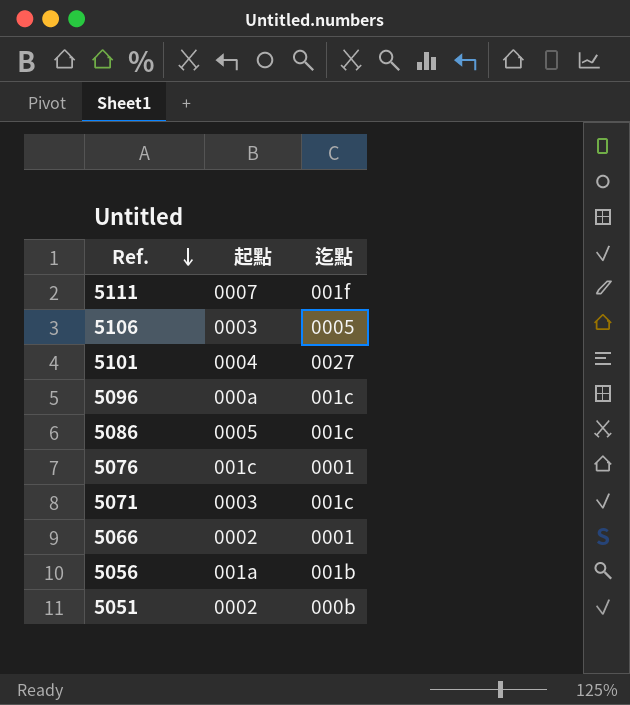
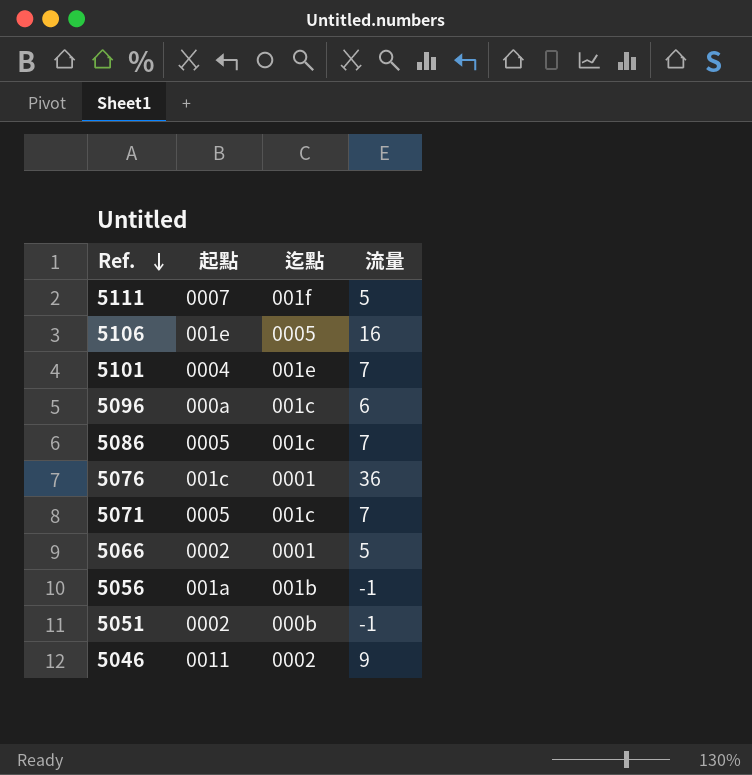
column 流量 | position: none -> 4
5106 | 起點: 0003 -> 001e
5101 | 迄點: 0027 -> 001e
5071 | 起點: 0003 -> 0005
row 5046: none -> 0011 | 0002 | 9

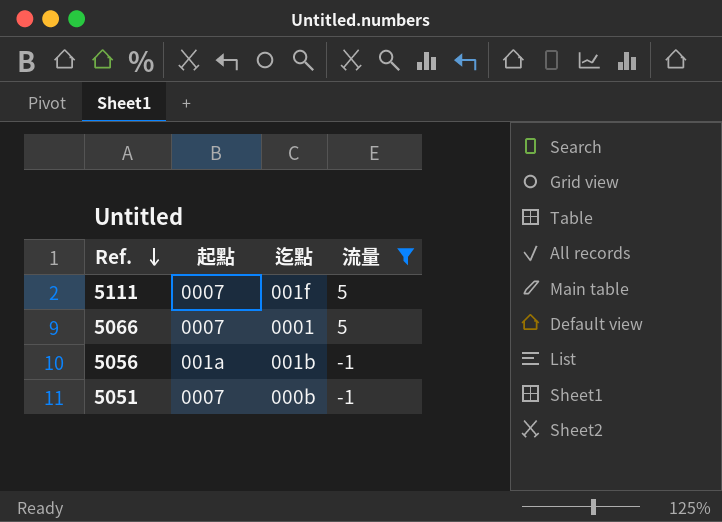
filter: none -> 流量 <= 5
5066 | 起點: 0002 -> 0007
5051 | 起點: 0002 -> 0007

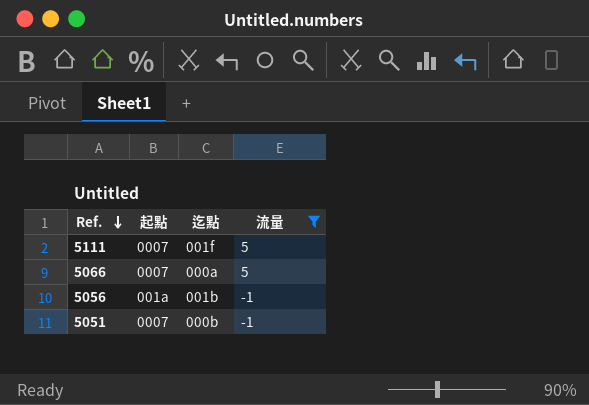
5066 | 迄點: 0001 -> 000a

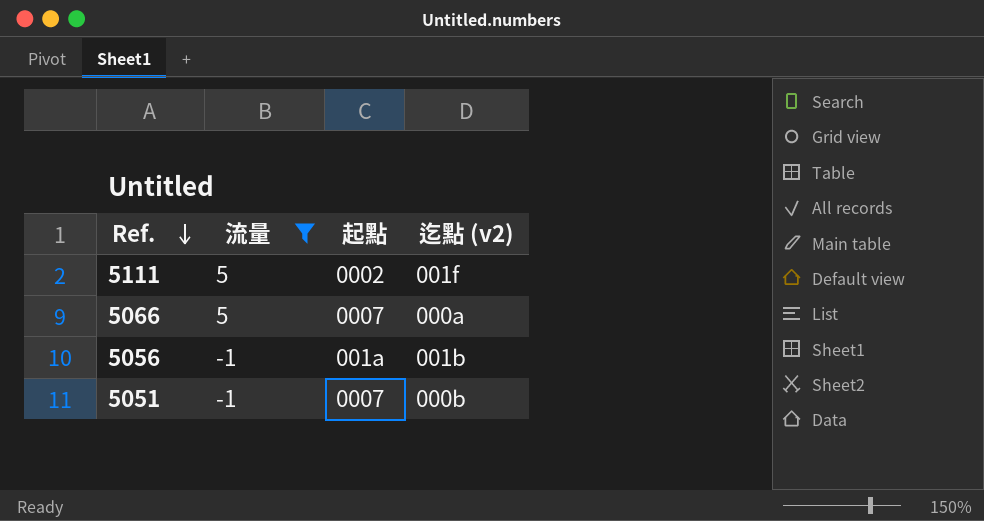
column 流量 | position: 4 -> 2
column name: 迄點 -> 迄點 (v2)
5111 | 起點: 0007 -> 0002

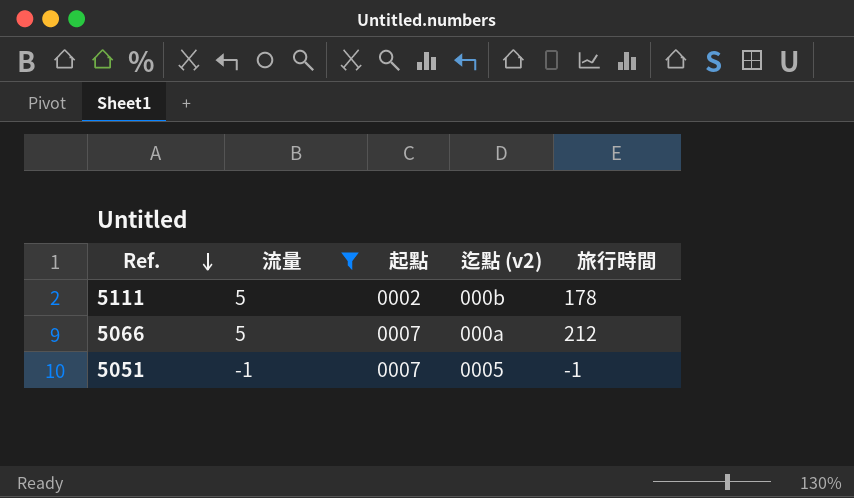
column 旅行時間 | position: none -> 5
row 5056: -1 | 001a | 001b -> none
5111 | 迄點 (v2): 001f -> 000b
5051 | 迄點 (v2): 000b -> 0005

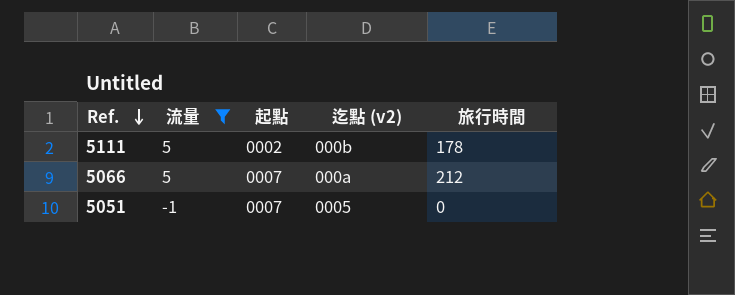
5051 | 旅行時間: -1 -> 0

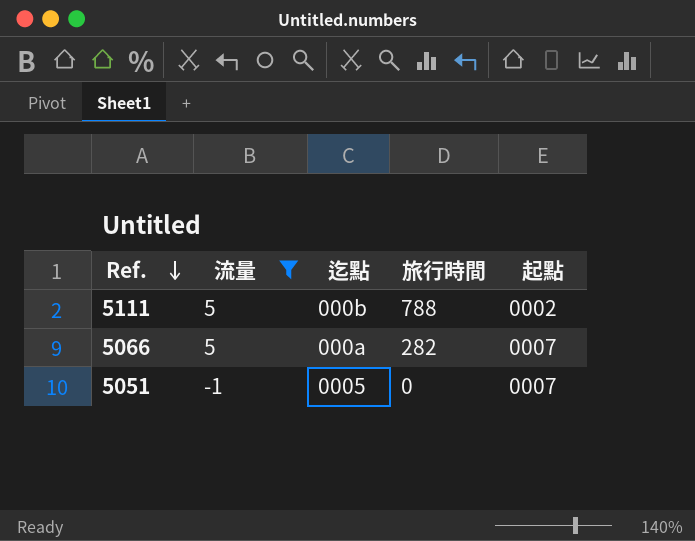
column name: 迄點 (v2) -> 迄點
column 起點 | position: 3 -> 5
5111 | 旅行時間: 178 -> 788
5066 | 旅行時間: 212 -> 282

